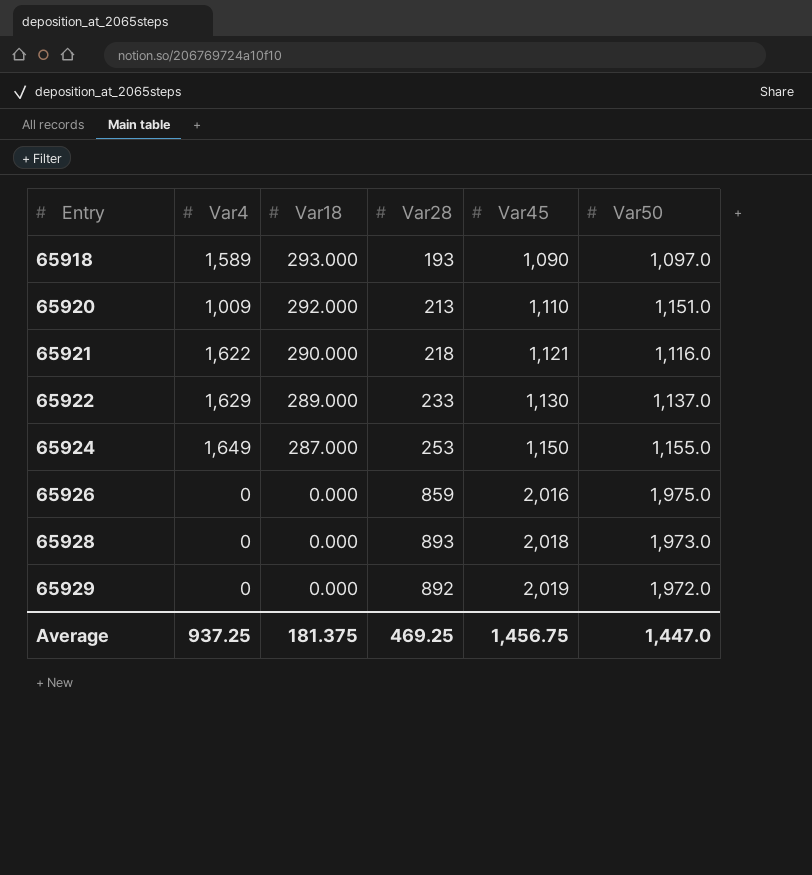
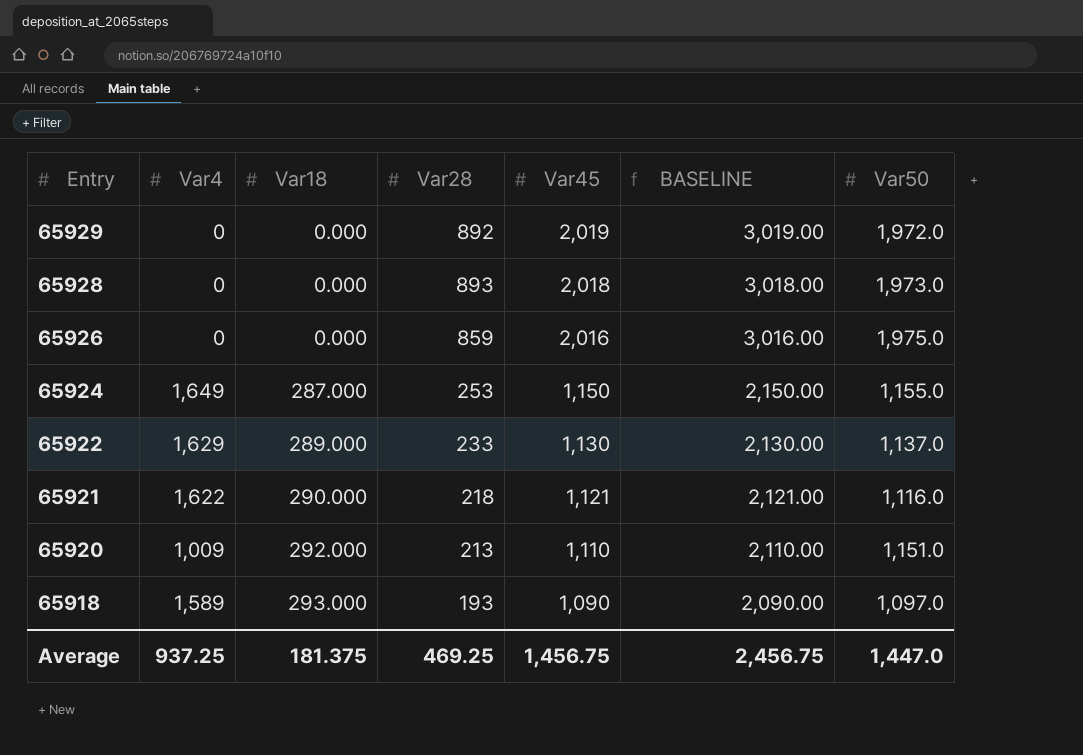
row order: Entry ascending -> Entry descending
column BASELINE | formula: none -> [Var45] + 1000

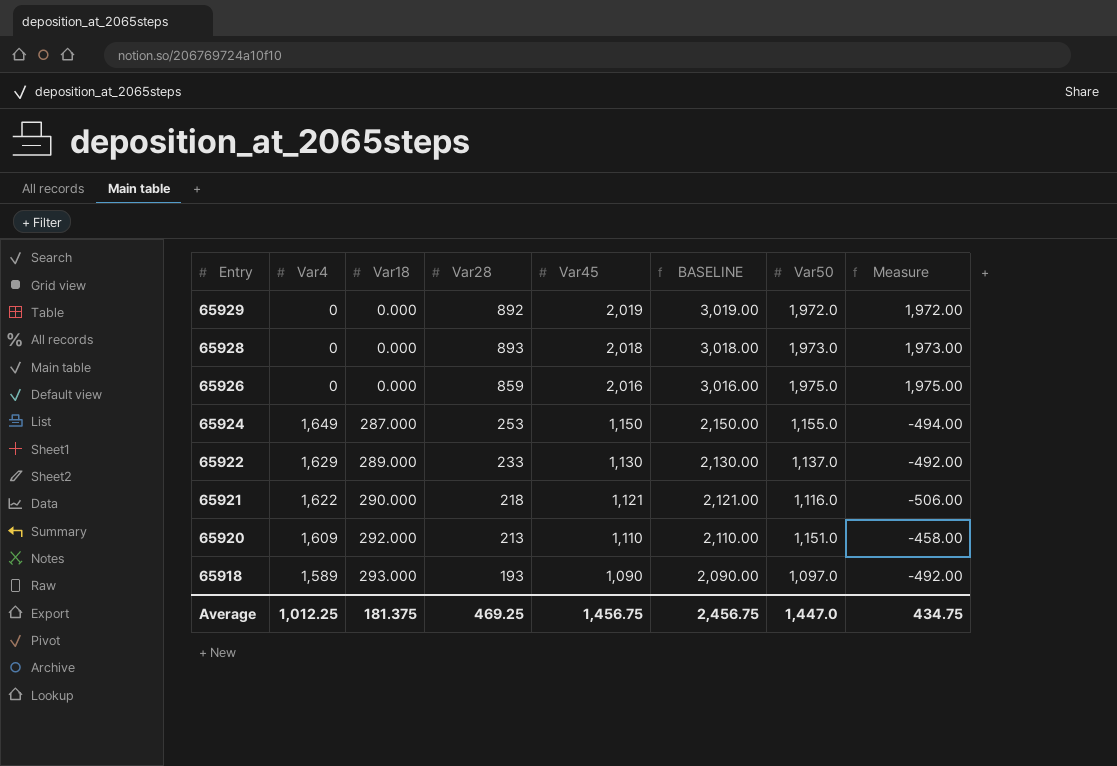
column Measure | formula: none -> [Var50] - [Var4]
65920 | Var4: 1,009 -> 1,609
Average | Var4: 937.25 -> 1,012.25

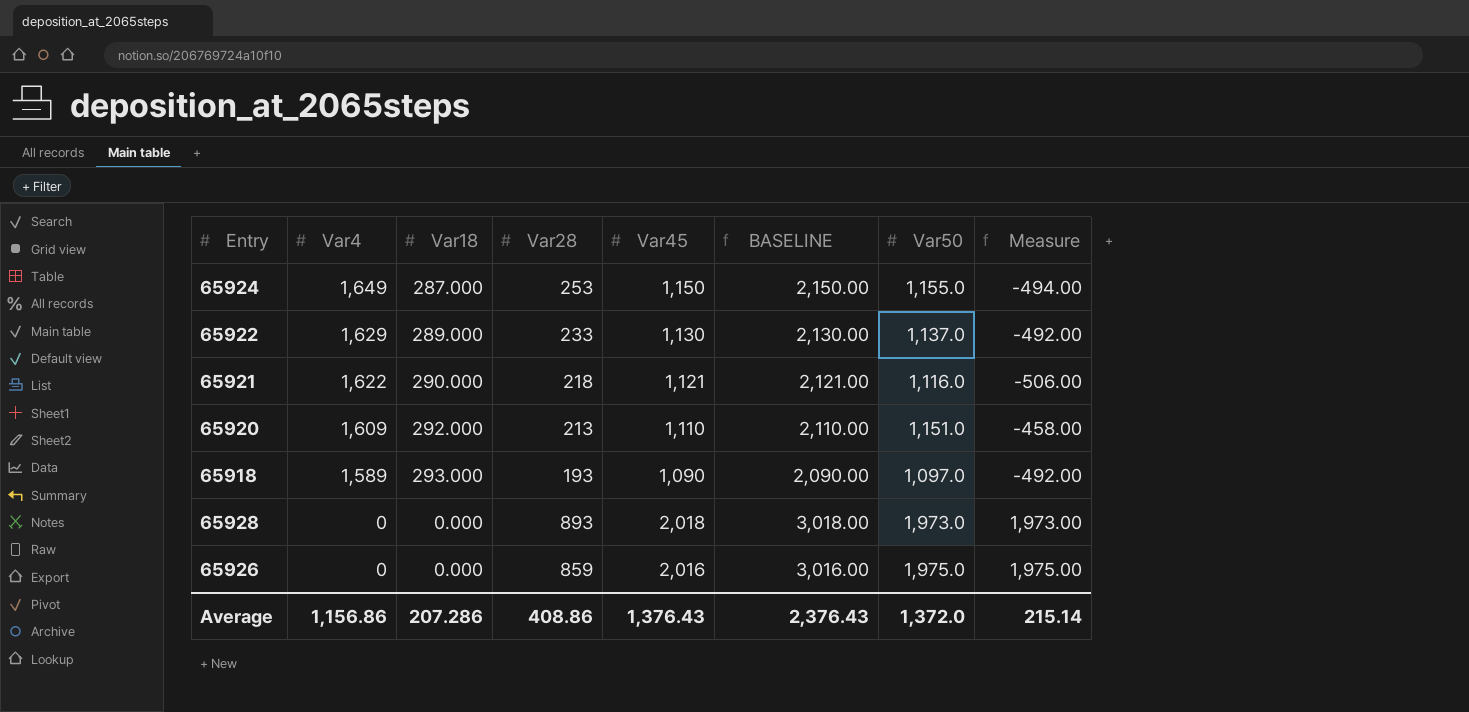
row order: Entry descending -> Var4 descending
row 65929: 0 | 0.000 | 892 | 2,019 | 3,019.00 | 1,972.0 | 1,972.00 -> none
Average | Var4: 1,012.25 -> 1,156.86
Average | Var18: 181.375 -> 207.286
Average | Var28: 469.25 -> 408.86
Average | Var45: 1,456.75 -> 1,376.43
Average | BASELINE: 2,456.75 -> 2,376.43
Average | Var50: 1,447.0 -> 1,372.0
Average | Measure: 434.75 -> 215.14

